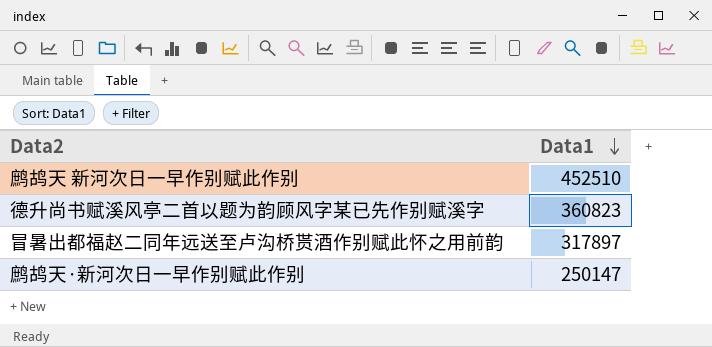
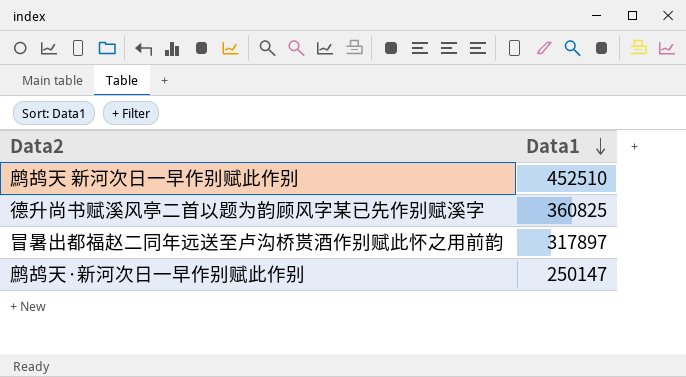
德升尚书赋溪风亭二首以题为韵顾风字某已先作别赋溪字 | Data1: 360823 -> 360825

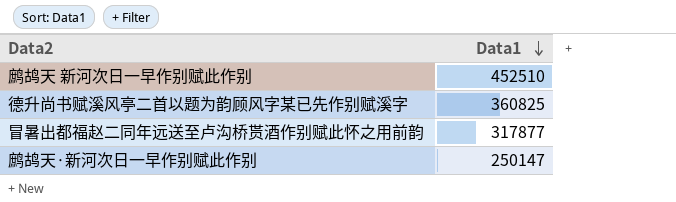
冒暑出都福赵二同年远送至卢沟桥贳酒作别赋此怀之用前韵 | Data1: 317897 -> 317877

